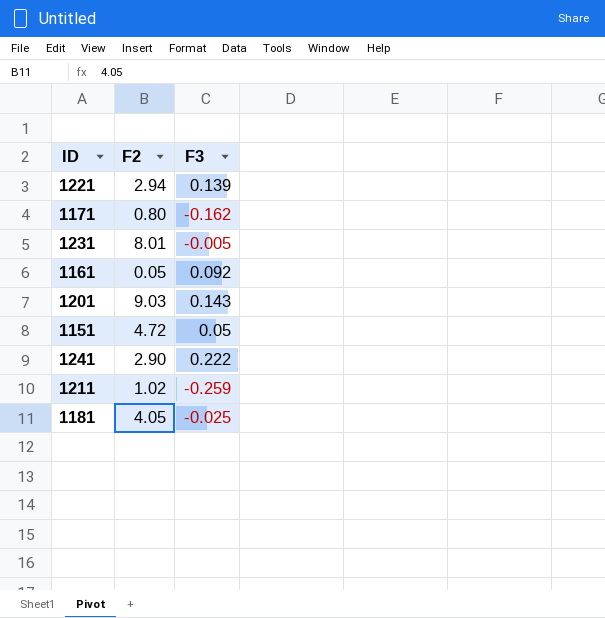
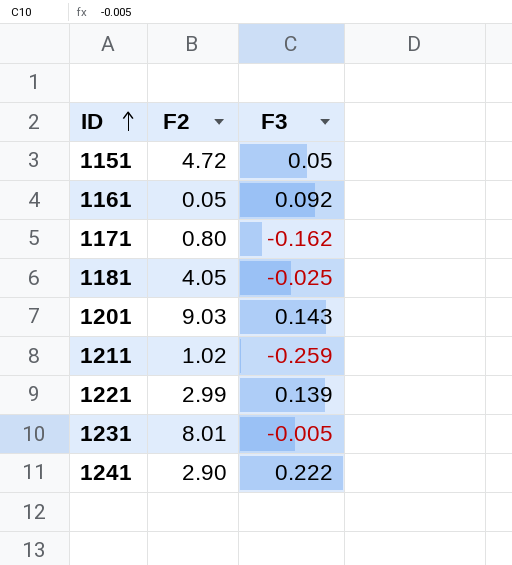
row order: none -> ID ascending
1221 | F2: 2.94 -> 2.99

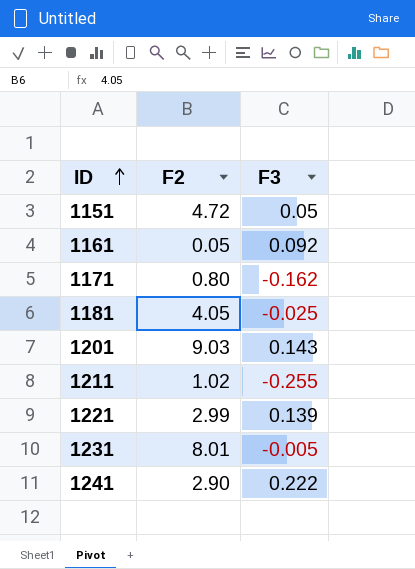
1211 | F3: -0.259 -> -0.255

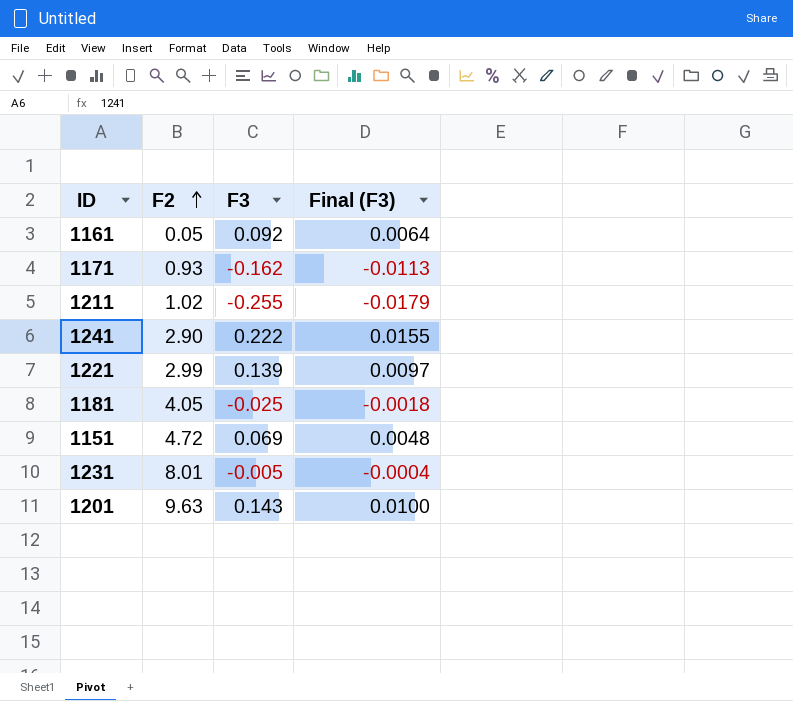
row order: ID ascending -> F2 ascending
column Final (F3) | formula: none -> [F3] * 0.07
1171 | F2: 0.80 -> 0.93
1151 | F3: 0.05 -> 0.069
1201 | F2: 9.03 -> 9.63

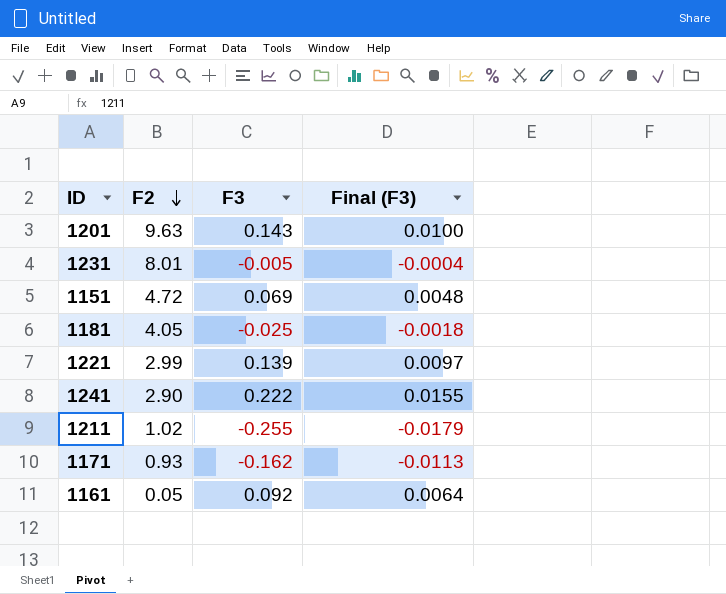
row order: F2 ascending -> F2 descending

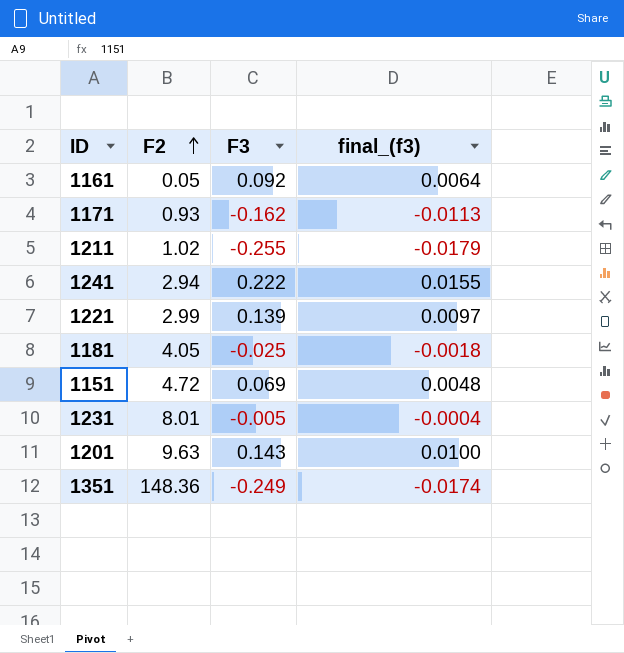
row order: F2 descending -> F2 ascending
column name: Final (F3) -> final_(f3)
1241 | F2: 2.90 -> 2.94
row 1351: none -> 148.36 | -0.249 | -0.0174

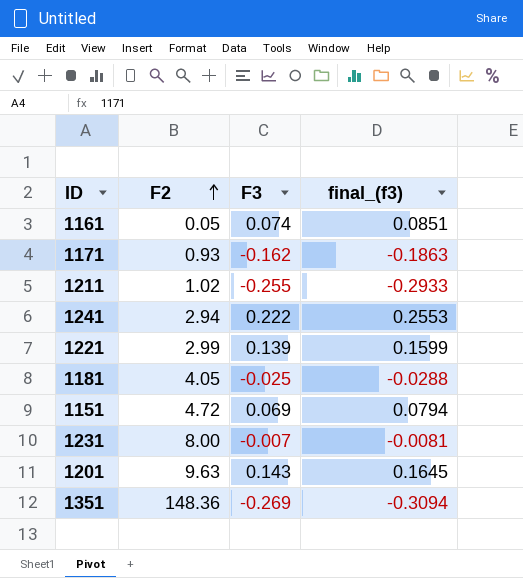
column final_(f3) | formula: [F3] * 0.07 -> [F3] * 1.15
1161 | F3: 0.092 -> 0.074
1231 | F2: 8.01 -> 8.00
1231 | F3: -0.005 -> -0.007
1351 | F3: -0.249 -> -0.269

